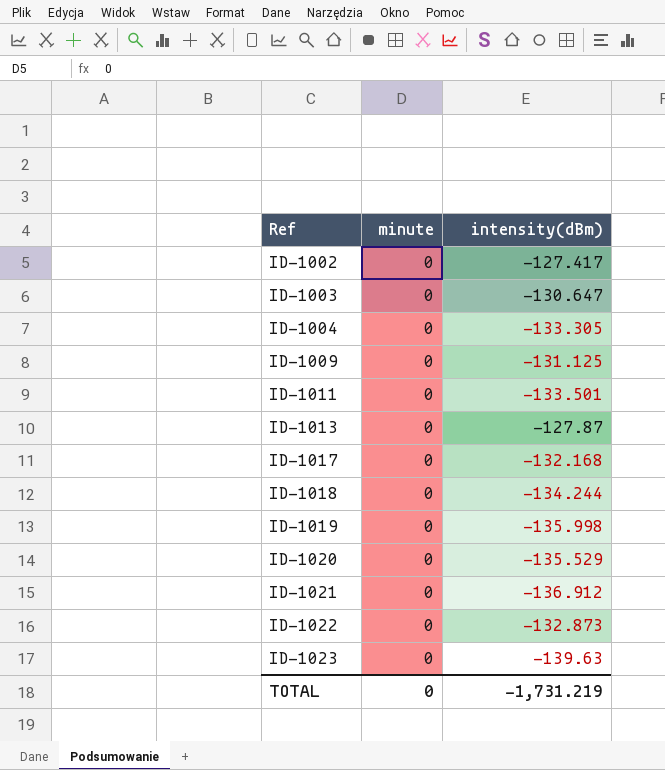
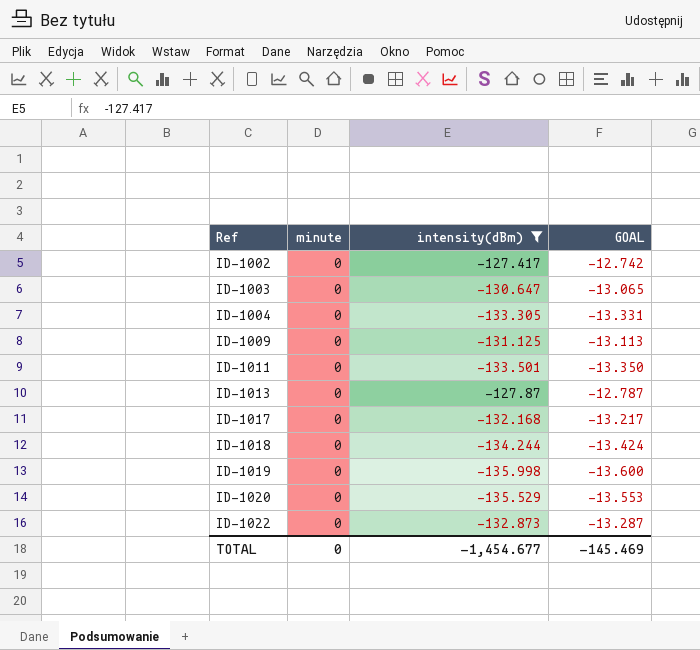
filter: none -> intensity(dBm) >= -135.998
column GOAL | formula: none -> [intensity(dBm)] * 0.1
TOTAL | intensity(dBm): -1,731.219 -> -1,454.677

